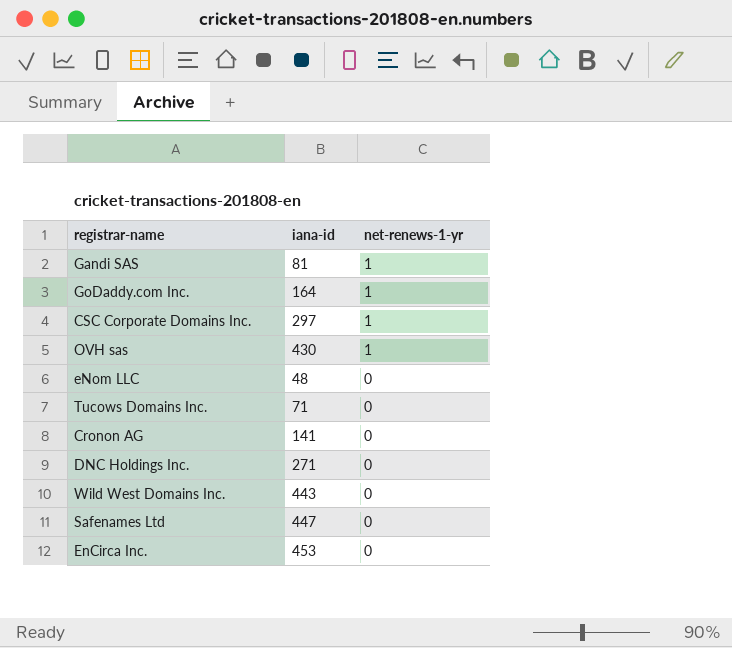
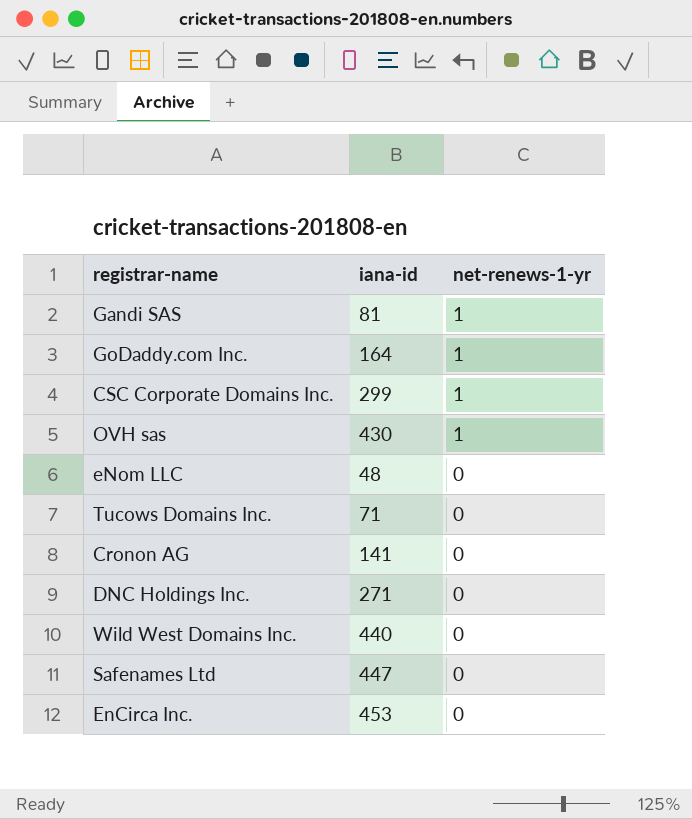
CSC Corporate Domains Inc. | iana-id: 297 -> 299
Wild West Domains Inc. | iana-id: 443 -> 440

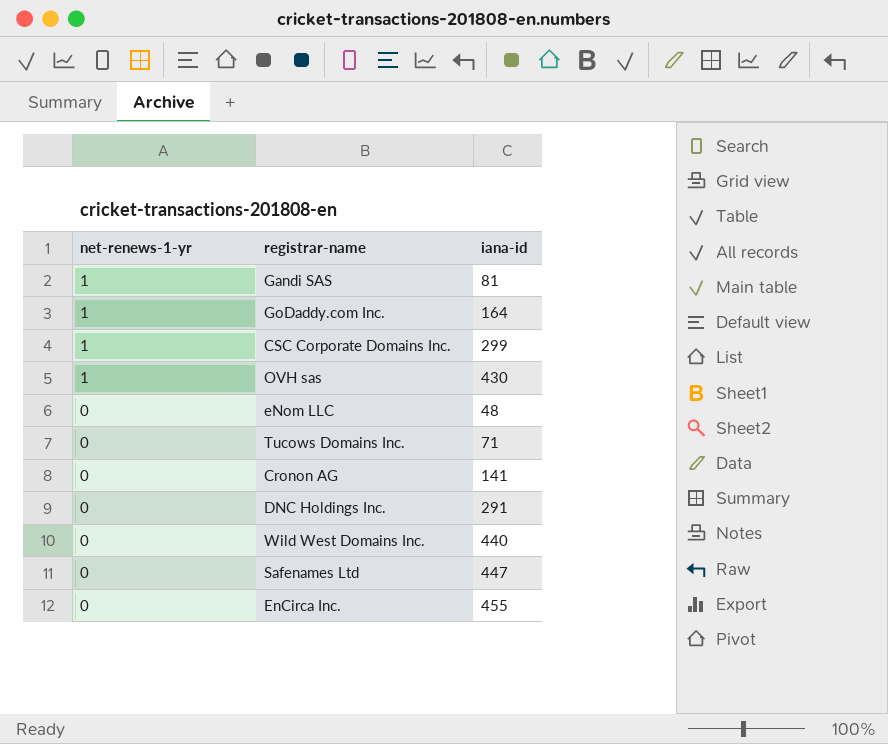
column net-renews-1-yr | position: 3 -> 1
DNC Holdings Inc. | iana-id: 271 -> 291
EnCirca Inc. | iana-id: 453 -> 455

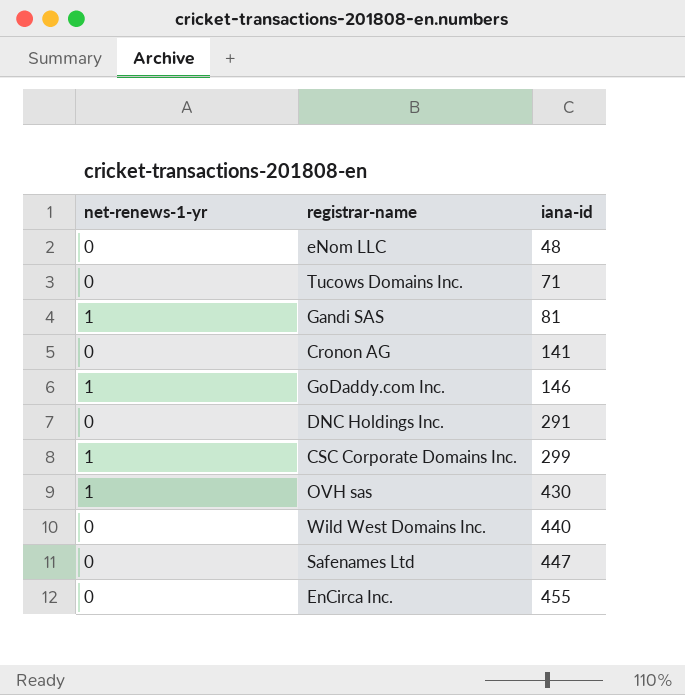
row order: net-renews-1-yr descending -> iana-id ascending
GoDaddy.com Inc. | iana-id: 164 -> 146

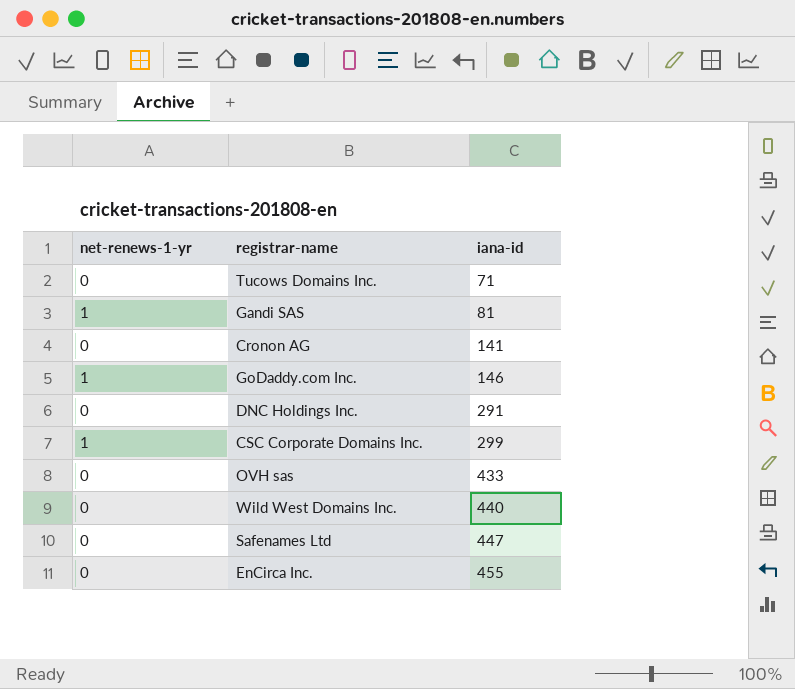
row eNom LLC: 0 | 48 -> none
OVH sas | net-renews-1-yr: 1 -> 0
OVH sas | iana-id: 430 -> 433

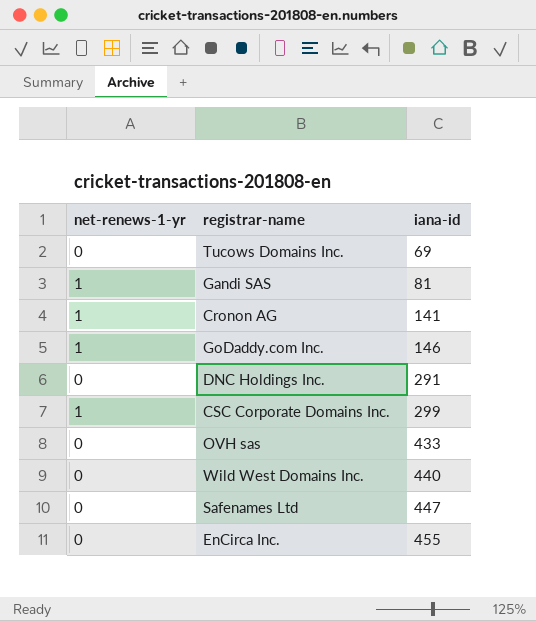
Tucows Domains Inc. | iana-id: 71 -> 69
Cronon AG | net-renews-1-yr: 0 -> 1

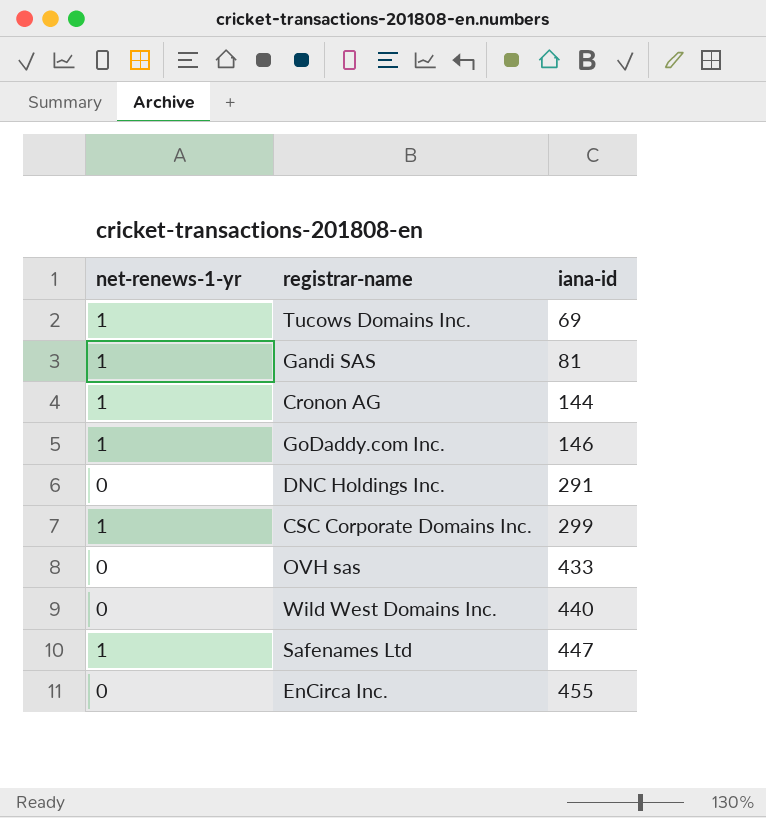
Tucows Domains Inc. | net-renews-1-yr: 0 -> 1
Cronon AG | iana-id: 141 -> 144
Safenames Ltd | net-renews-1-yr: 0 -> 1

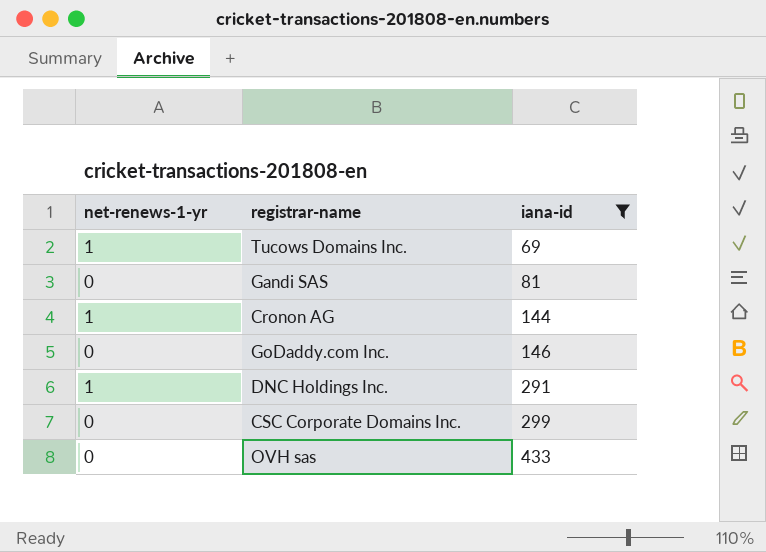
filter: none -> iana-id <= 433
Gandi SAS | net-renews-1-yr: 1 -> 0
GoDaddy.com Inc. | net-renews-1-yr: 1 -> 0
DNC Holdings Inc. | net-renews-1-yr: 0 -> 1
CSC Corporate Domains Inc. | net-renews-1-yr: 1 -> 0

